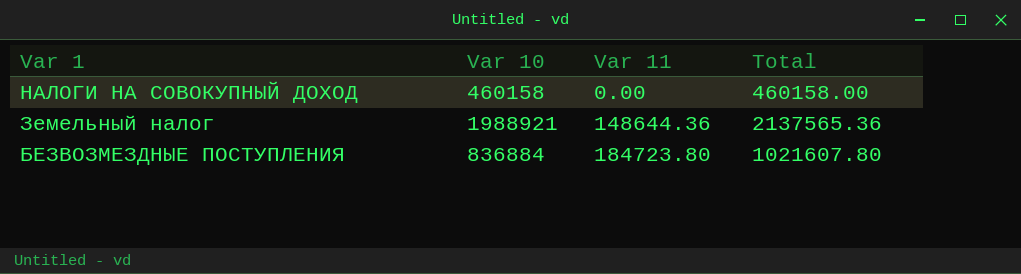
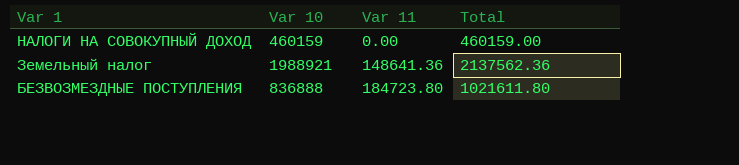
НАЛОГИ НА СОВОКУПНЫЙ ДОХОД | Var 10: 460158 -> 460159
НАЛОГИ НА СОВОКУПНЫЙ ДОХОД | Total: 460158.00 -> 460159.00
Земельный налог | Var 11: 148644.36 -> 148641.36
Земельный налог | Total: 2137565.36 -> 2137562.36
БЕЗВОЗМЕЗДНЫЕ ПОСТУПЛЕНИЯ | Var 10: 836884 -> 836888
БЕЗВОЗМЕЗДНЫЕ ПОСТУПЛЕНИЯ | Total: 1021607.80 -> 1021611.80

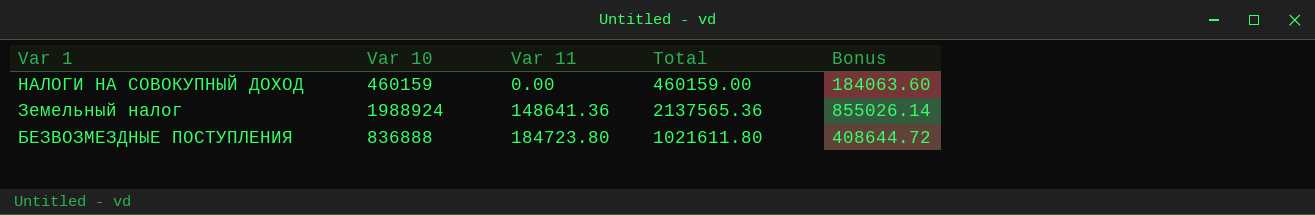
column Bonus | formula: none -> [Total] * 0.4
Земельный налог | Var 10: 1988921 -> 1988924
Земельный налог | Total: 2137562.36 -> 2137565.36

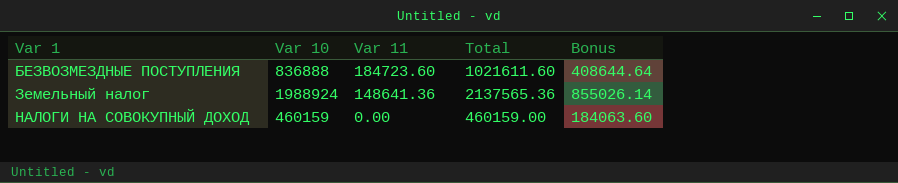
row order: Var 1 descending -> Var 1 ascending
БЕЗВОЗМЕЗДНЫЕ ПОСТУПЛЕНИЯ | Var 11: 184723.80 -> 184723.60
БЕЗВОЗМЕЗДНЫЕ ПОСТУПЛЕНИЯ | Total: 1021611.80 -> 1021611.60
БЕЗВОЗМЕЗДНЫЕ ПОСТУПЛЕНИЯ | Bonus: 408644.72 -> 408644.64

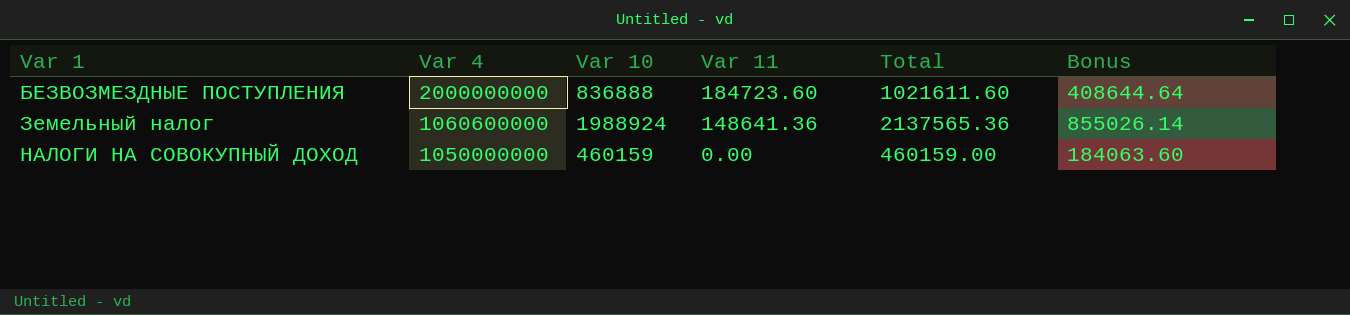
column Var 4 | position: none -> 2

